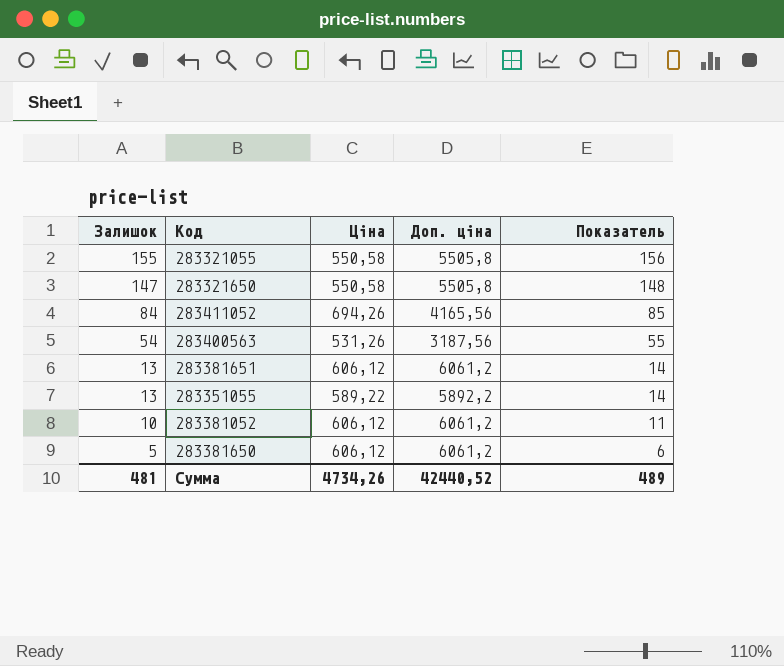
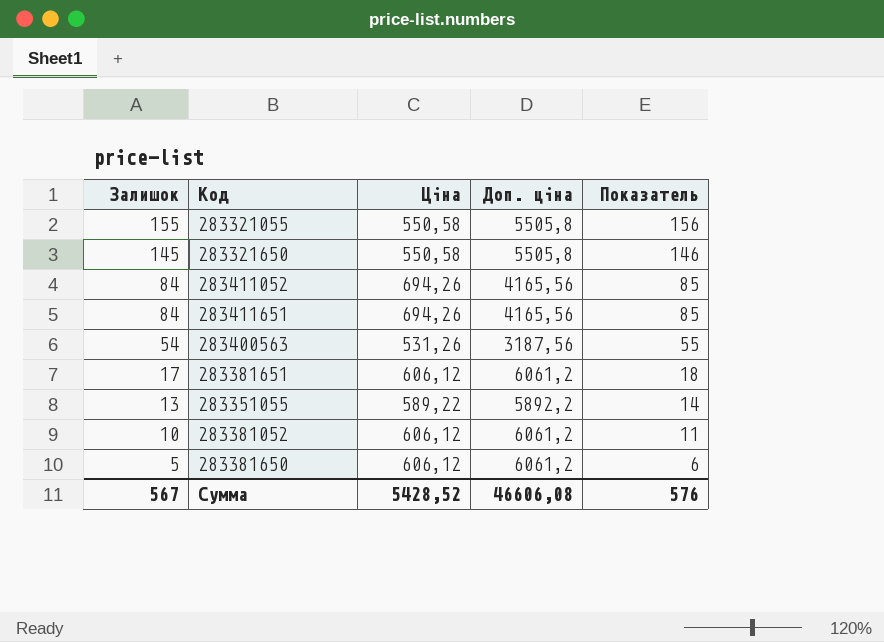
283321650 | Залишок: 147 -> 145
283321650 | Показатель: 148 -> 146
row 283411651: none -> 84 | 694,26 | 4165,56 | 85
283381651 | Залишок: 13 -> 17
283381651 | Показатель: 14 -> 18
Сумма | Залишок: 481 -> 567
Сумма | Ціна: 4734,26 -> 5428,52
Сумма | Доп. ціна: 42440,52 -> 46606,08
Сумма | Показатель: 489 -> 576

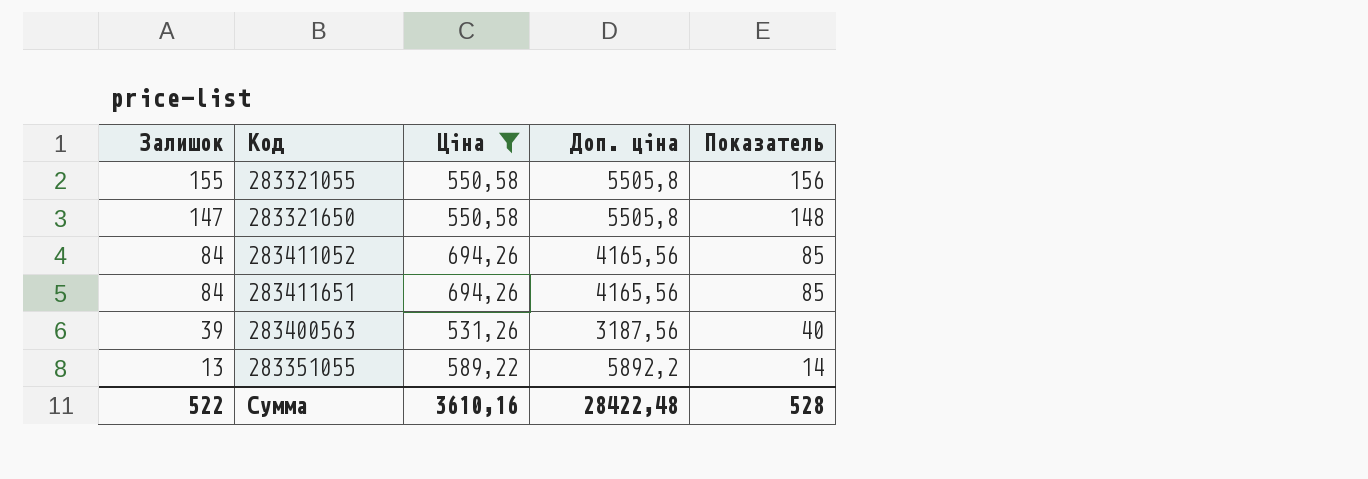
filter: none -> Ціна != 606,12
283321650 | Залишок: 145 -> 147
283321650 | Показатель: 146 -> 148
283400563 | Залишок: 54 -> 39
283400563 | Показатель: 55 -> 40
Сумма | Залишок: 567 -> 522
Сумма | Ціна: 5428,52 -> 3610,16
Сумма | Доп. ціна: 46606,08 -> 28422,48
Сумма | Показатель: 576 -> 528

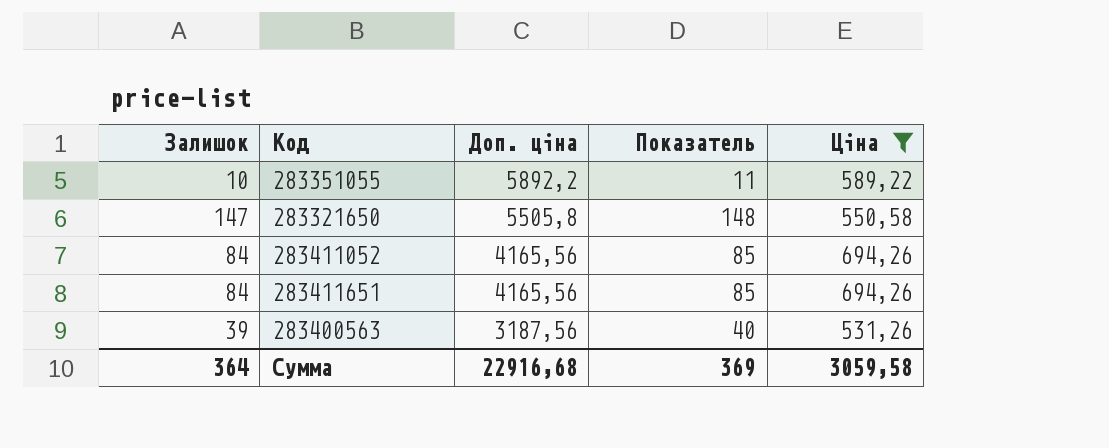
row order: Залишок descending -> Доп. ціна descending
column Ціна | position: 3 -> 5
row 283321055: 155 | 550,58 | 5505,8 | 156 -> none
283351055 | Залишок: 13 -> 10
283351055 | Показатель: 14 -> 11
Сумма | Залишок: 522 -> 364
Сумма | Доп. ціна: 28422,48 -> 22916,68
Сумма | Показатель: 528 -> 369
Сумма | Ціна: 3610,16 -> 3059,58

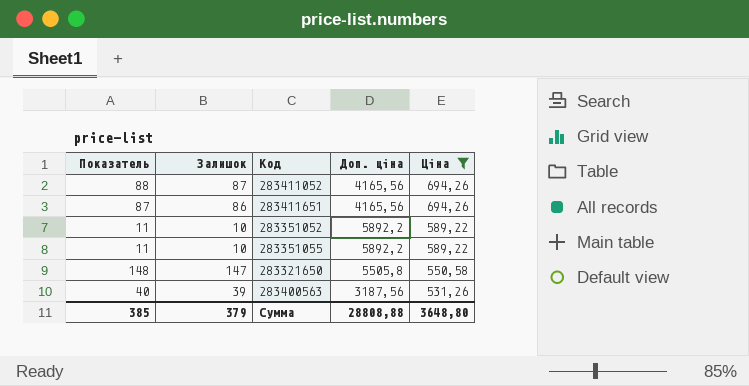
row order: Доп. ціна descending -> Ціна descending
column Показатель | position: 4 -> 1
283411052 | Показатель: 85 -> 88
283411052 | Залишок: 84 -> 87
283411651 | Показатель: 85 -> 87
283411651 | Залишок: 84 -> 86
row 283351052: none -> 11 | 10 | 5892,2 | 589,22
Сумма | Показатель: 369 -> 385
Сумма | Залишок: 364 -> 379
Сумма | Доп. ціна: 22916,68 -> 28808,88
Сумма | Ціна: 3059,58 -> 3648,80

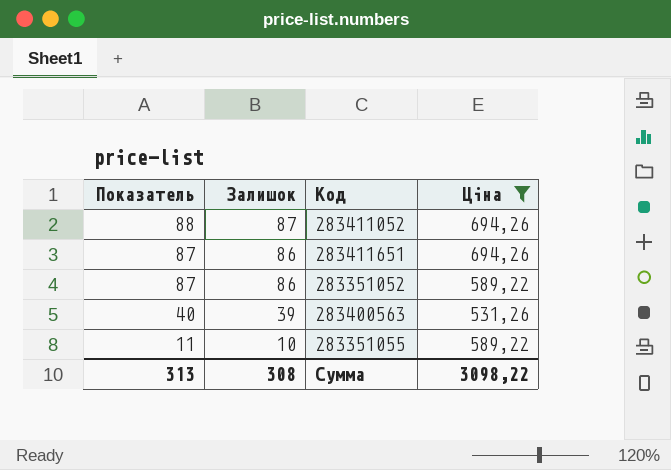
row order: Ціна descending -> Показатель descending
column Доп. ціна | position: 4 -> none
row 283321650: 148 | 147 | 5505,8 | 550,58 -> none
283351052 | Показатель: 11 -> 87
283351052 | Залишок: 10 -> 86
Сумма | Показатель: 385 -> 313
Сумма | Залишок: 379 -> 308
Сумма | Ціна: 3648,80 -> 3098,22

